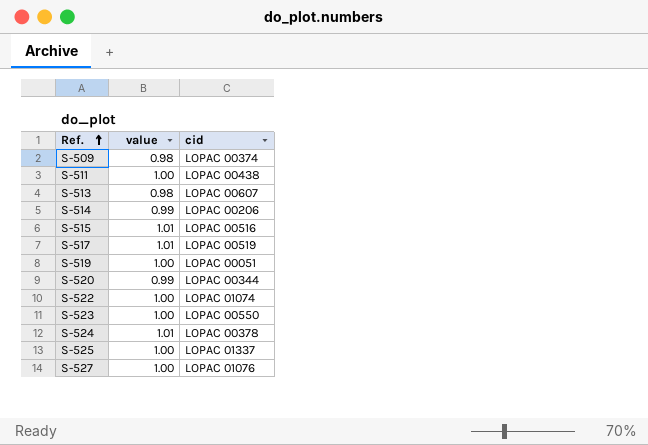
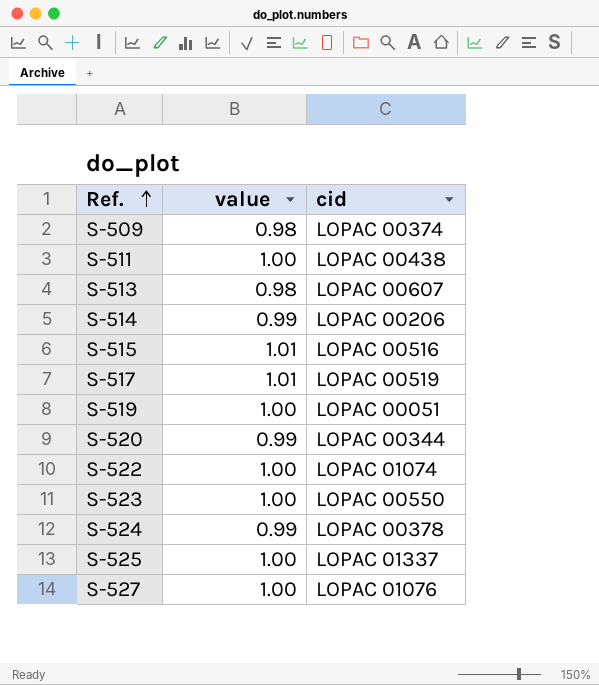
S-524 | value: 1.01 -> 0.99

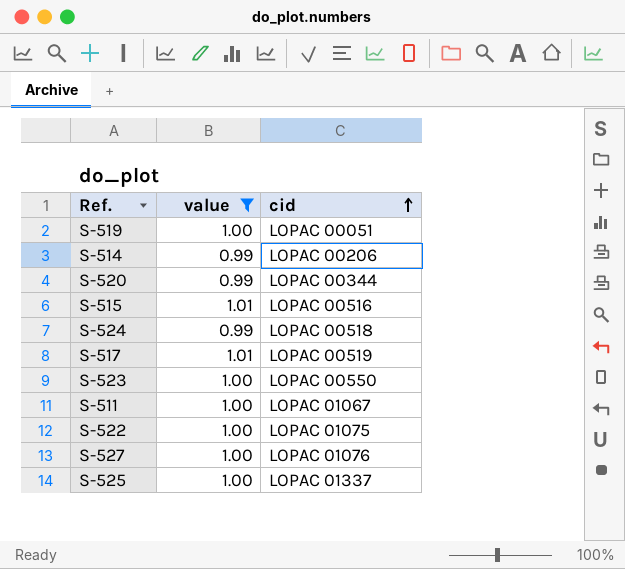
filter: none -> value != 0.98
row order: Ref. ascending -> cid ascending
S-524 | cid: LOPAC 00378 -> LOPAC 00518
S-511 | cid: LOPAC 00438 -> LOPAC 01067
S-522 | cid: LOPAC 01074 -> LOPAC 01075

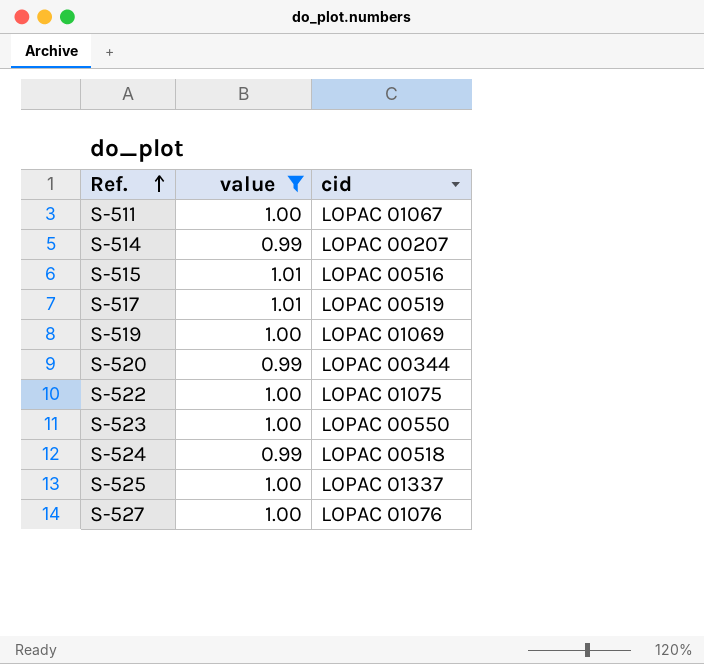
row order: cid ascending -> Ref. ascending
S-514 | cid: LOPAC 00206 -> LOPAC 00207
S-519 | cid: LOPAC 00051 -> LOPAC 01069

